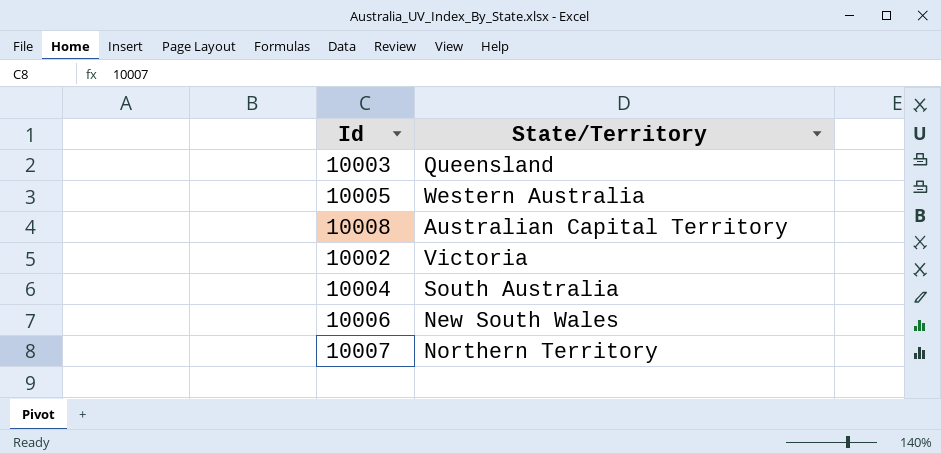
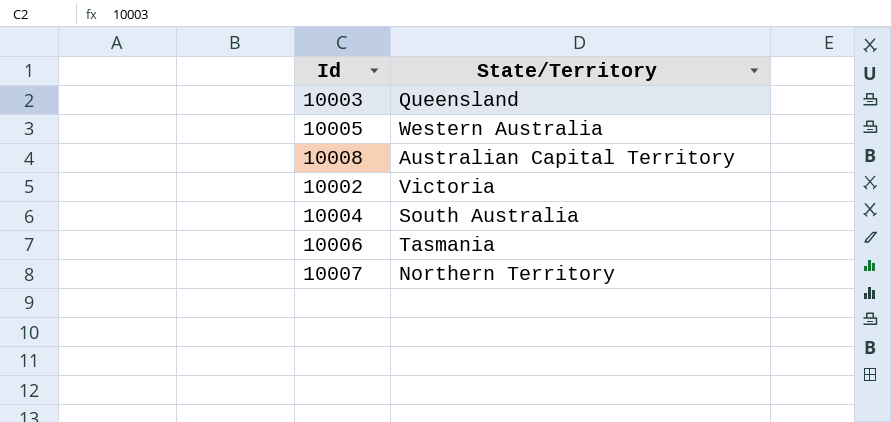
10006 | State/Territory: New South Wales -> Tasmania

